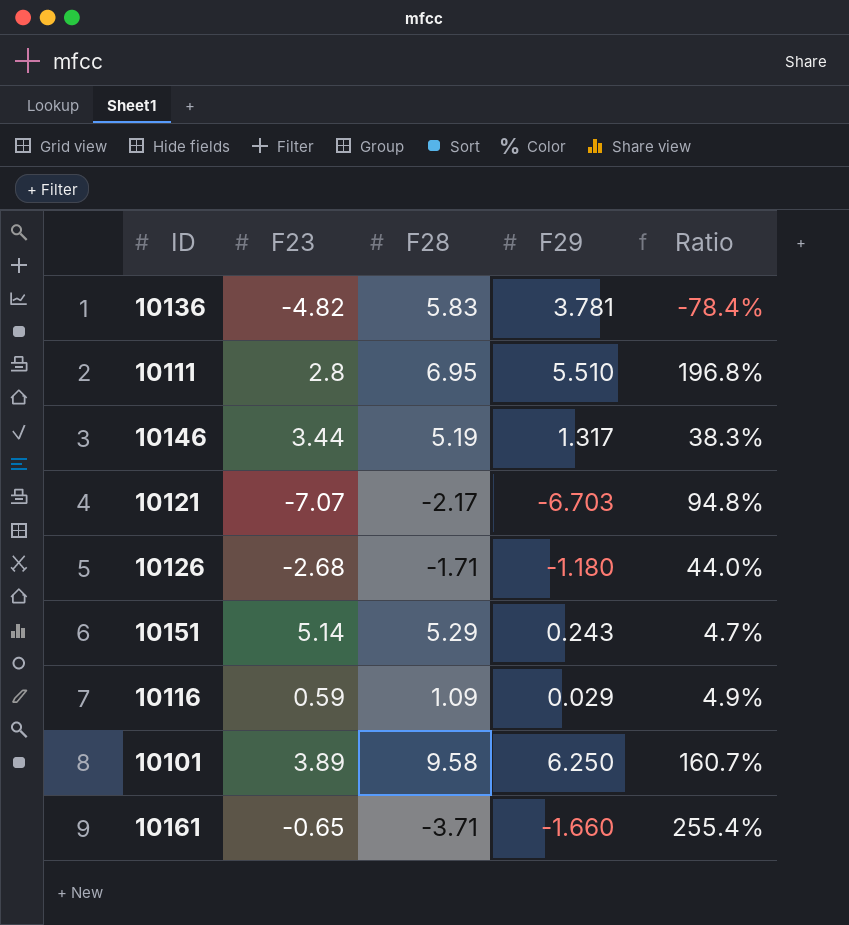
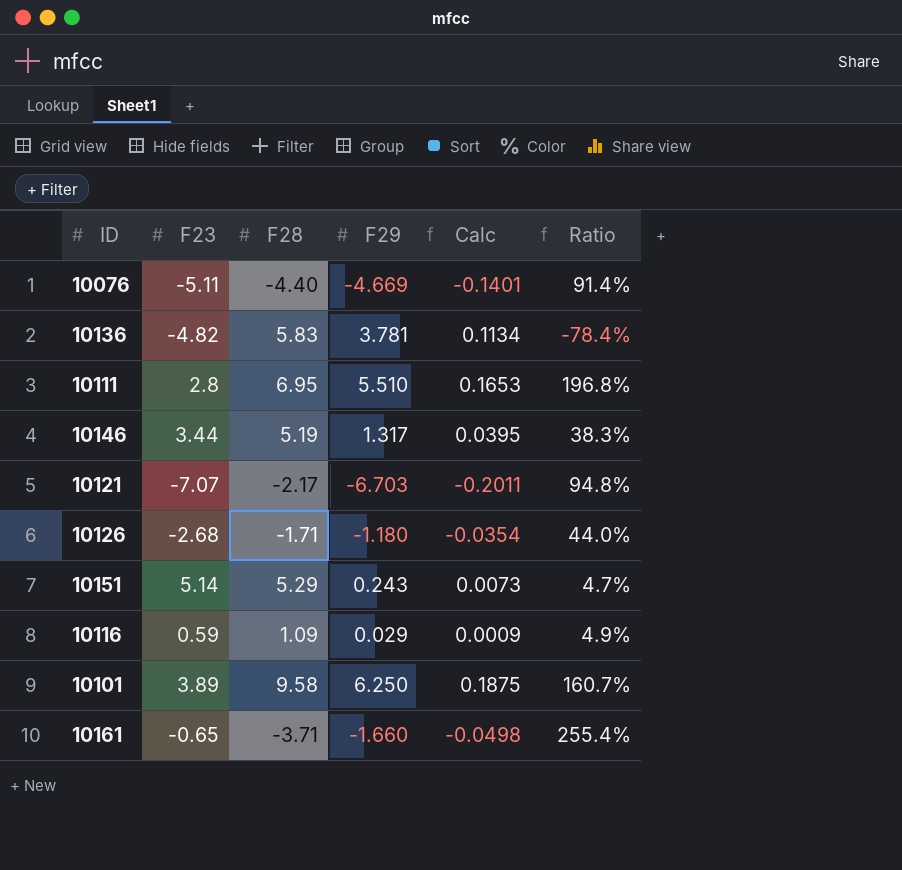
column Calc | formula: none -> [F29] * 0.03
row 10076: none -> -5.11 | -4.40 | -4.669 | -0.1401 | 91.4%

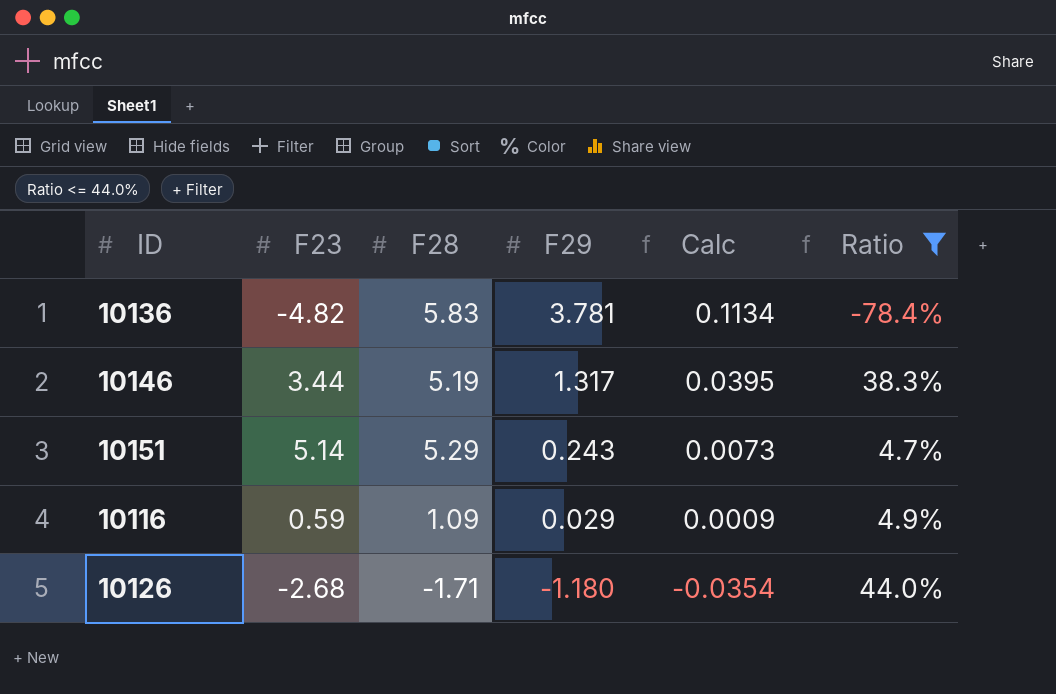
filter: none -> Ratio <= 44.0%
row order: none -> F29 descending

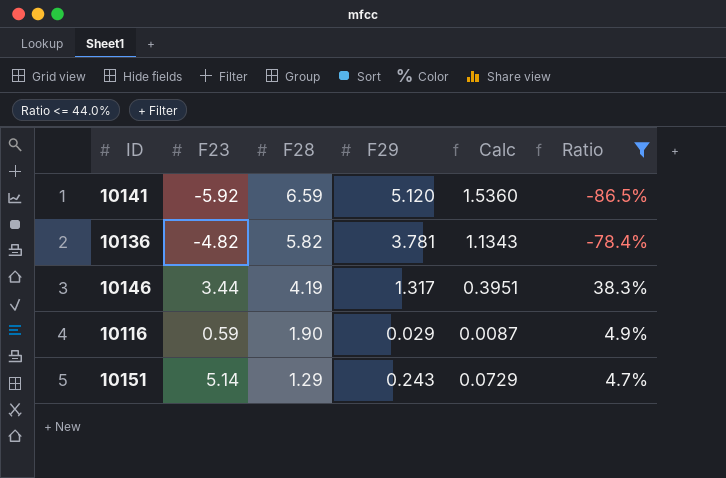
row order: F29 descending -> F28 descending
column Calc | formula: [F29] * 0.03 -> [F29] * 0.3
row 10126: -2.68 | -1.71 | -1.180 | -0.0354 | 44.0% -> none
row 10141: none -> -5.92 | 6.59 | 5.120 | 1.5360 | -86.5%
10136 | F28: 5.83 -> 5.82
10146 | F28: 5.19 -> 4.19
10116 | F28: 1.09 -> 1.90
10151 | F28: 5.29 -> 1.29

